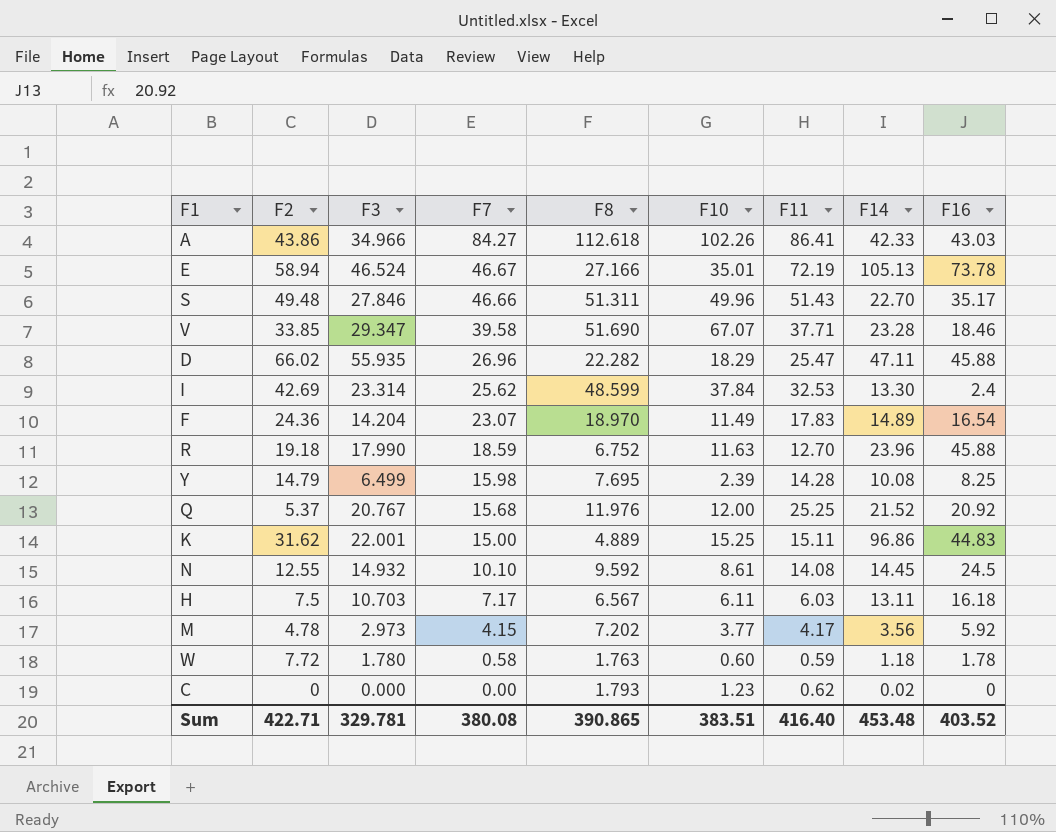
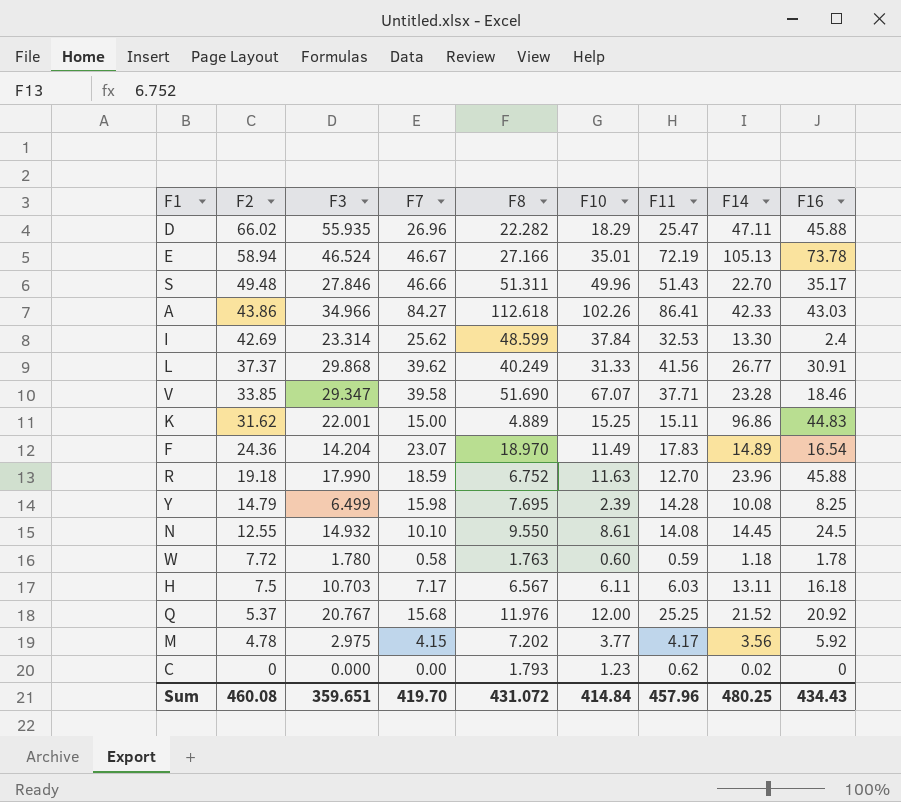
row order: F7 descending -> F2 descending
row L: none -> 37.37 | 29.868 | 39.62 | 40.249 | 31.33 | 41.56 | 26.77 | 30.91
N | F8: 9.592 -> 9.550
M | F3: 2.973 -> 2.975
Sum | F2: 422.71 -> 460.08
Sum | F3: 329.781 -> 359.651
Sum | F7: 380.08 -> 419.70
Sum | F8: 390.865 -> 431.072
Sum | F10: 383.51 -> 414.84
Sum | F11: 416.40 -> 457.96
Sum | F14: 453.48 -> 480.25
Sum | F16: 403.52 -> 434.43

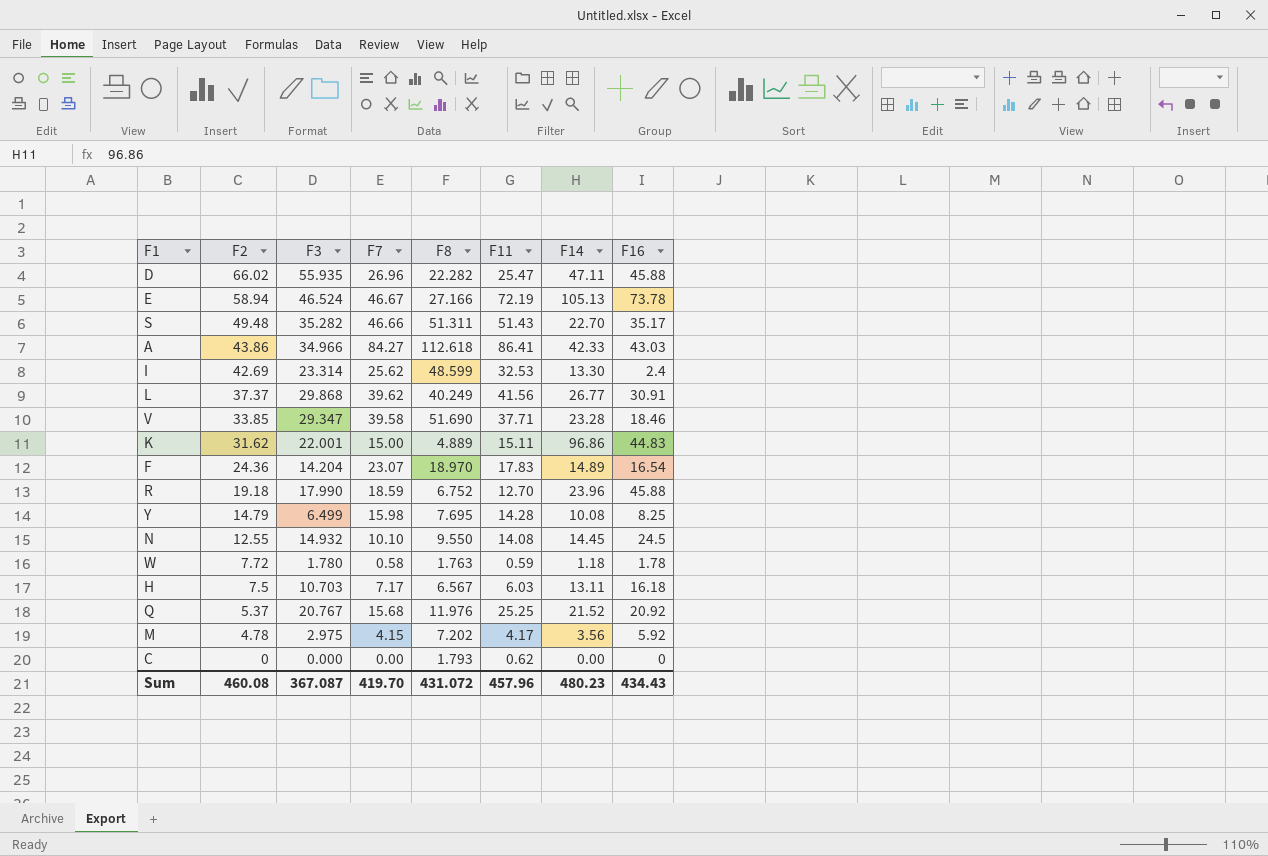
column F10 | position: 6 -> none
S | F3: 27.846 -> 35.282
C | F14: 0.02 -> 0.00
Sum | F3: 359.651 -> 367.087
Sum | F14: 480.25 -> 480.23

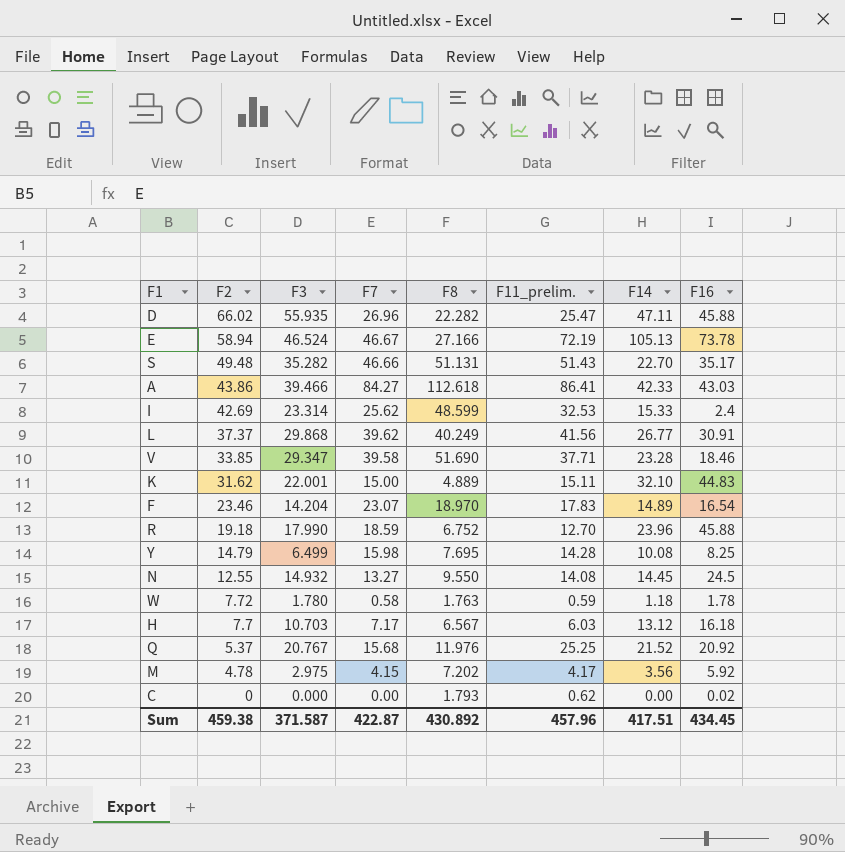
column name: F11 -> F11_prelim.
S | F8: 51.311 -> 51.131
A | F3: 34.966 -> 39.466
I | F14: 13.30 -> 15.33
K | F14: 96.86 -> 32.10
F | F2: 24.36 -> 23.46
N | F7: 10.10 -> 13.27
H | F2: 7.5 -> 7.7
H | F14: 13.11 -> 13.12
C | F16: 0 -> 0.02
Sum | F2: 460.08 -> 459.38
Sum | F3: 367.087 -> 371.587
Sum | F7: 419.70 -> 422.87
Sum | F8: 431.072 -> 430.892
Sum | F14: 480.23 -> 417.51
Sum | F16: 434.43 -> 434.45

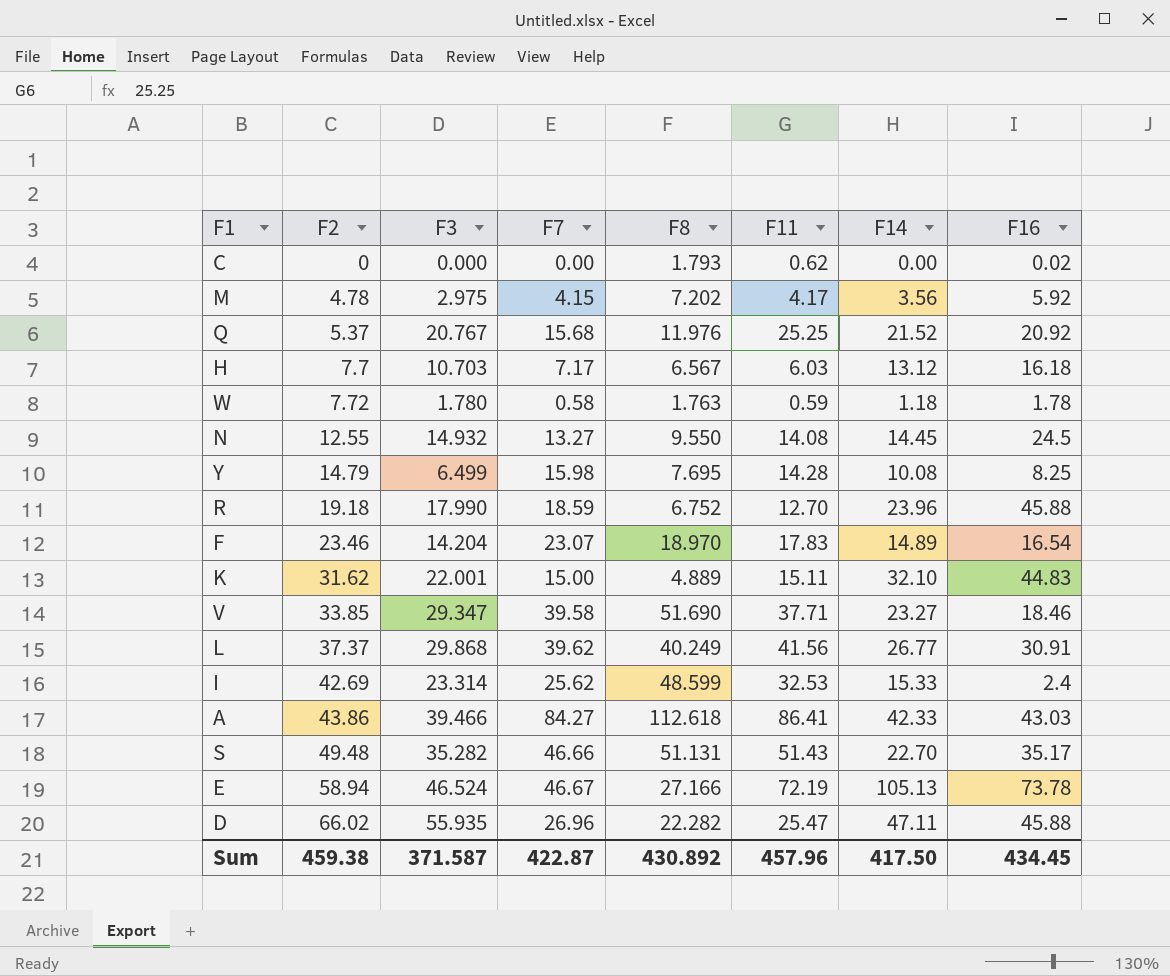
row order: F2 descending -> F2 ascending
column name: F11_prelim. -> F11
V | F14: 23.28 -> 23.27
Sum | F14: 417.51 -> 417.50

